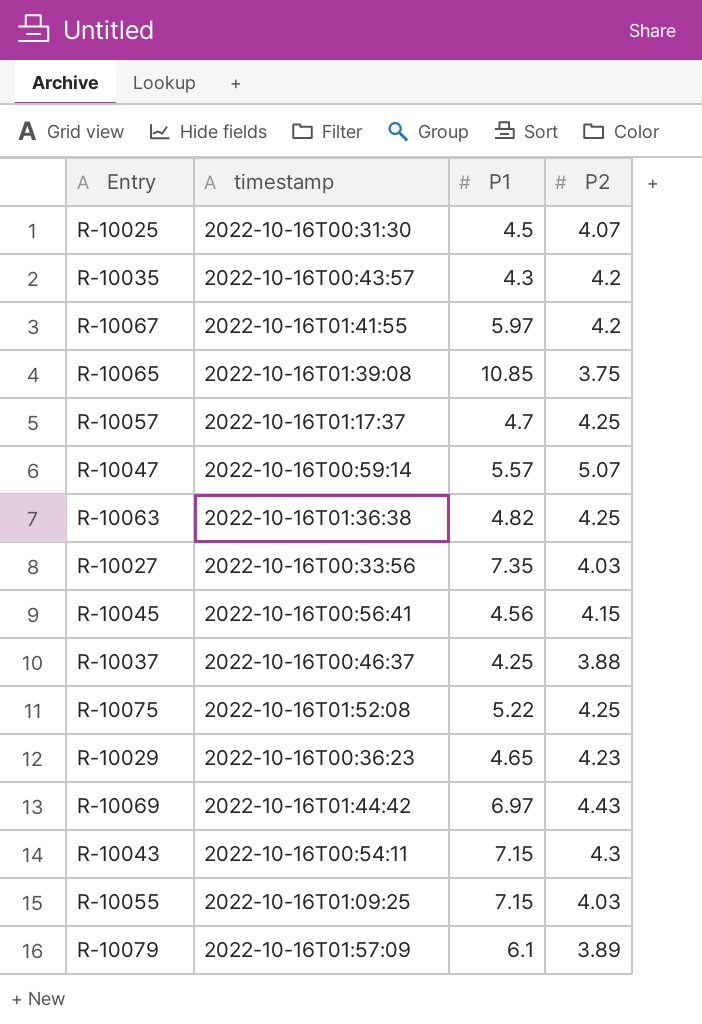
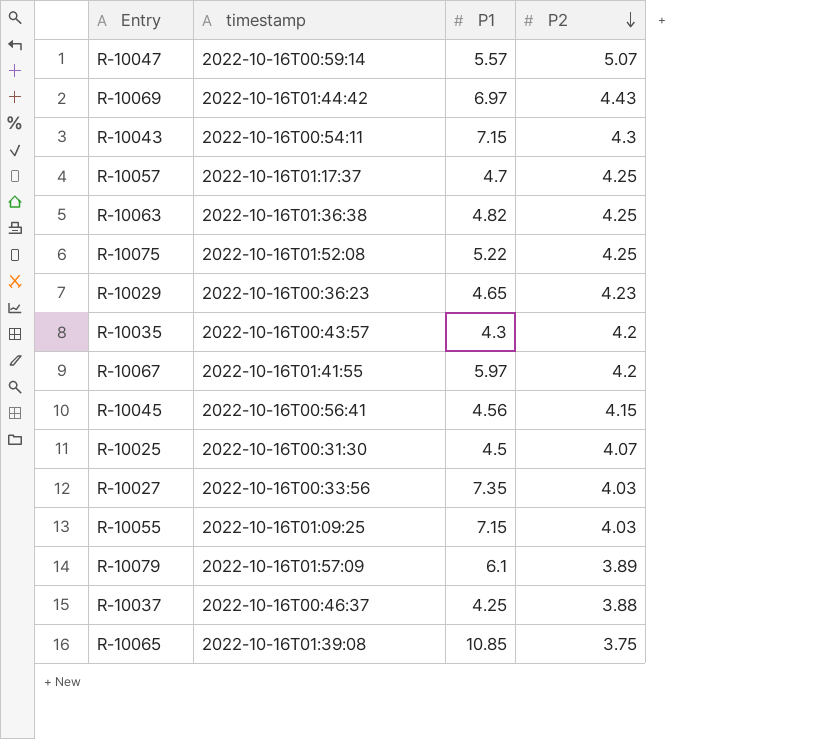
row order: none -> P2 descending

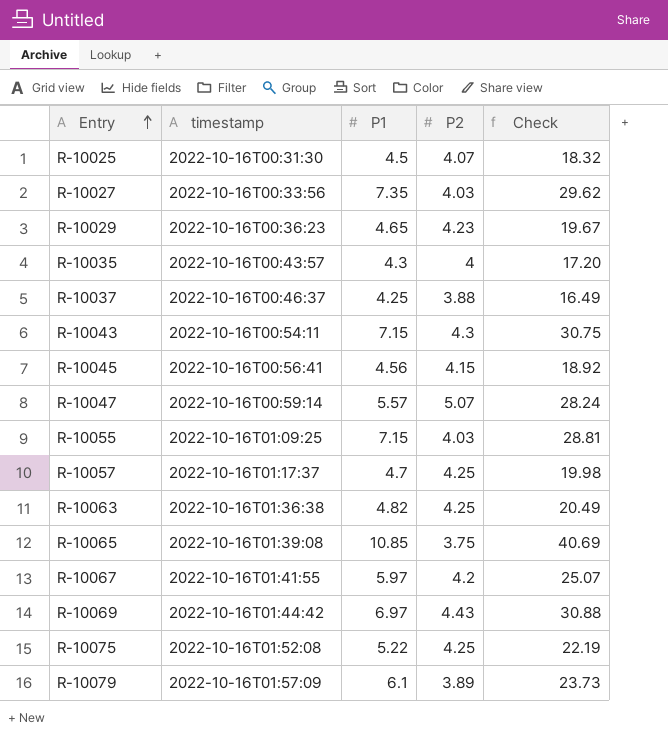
row order: P2 descending -> Entry ascending
column Check | formula: none -> [P1] * [P2]
R-10035 | P2: 4.2 -> 4

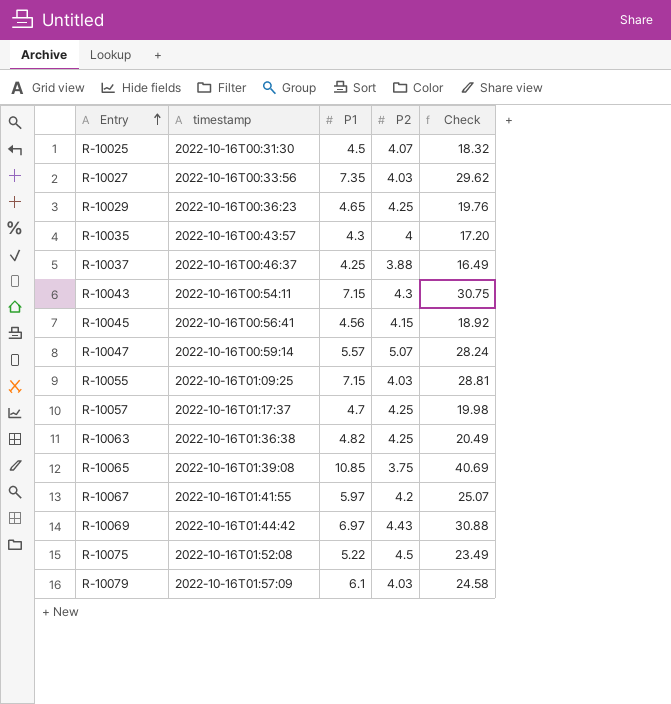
R-10029 | P2: 4.23 -> 4.25
R-10029 | Check: 19.67 -> 19.76
R-10075 | P2: 4.25 -> 4.5
R-10075 | Check: 22.19 -> 23.49
R-10079 | P2: 3.89 -> 4.03
R-10079 | Check: 23.73 -> 24.58

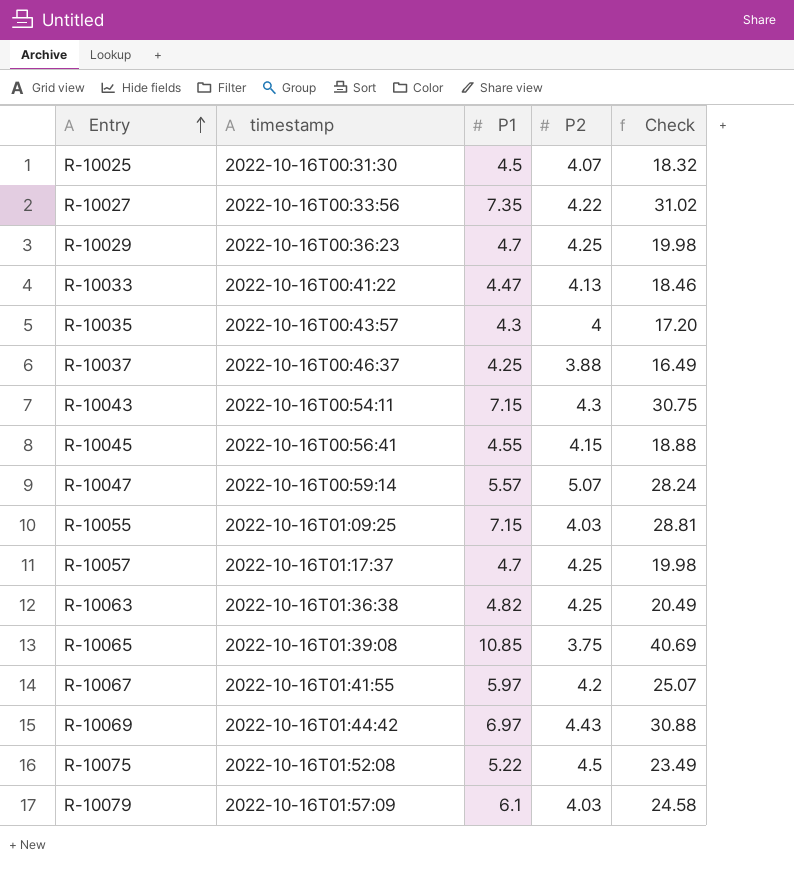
R-10027 | P2: 4.03 -> 4.22
R-10027 | Check: 29.62 -> 31.02
R-10029 | P1: 4.65 -> 4.7
R-10029 | Check: 19.76 -> 19.98
row R-10033: none -> 2022-10-16T00:41:22 | 4.47 | 4.13 | 18.46
R-10045 | P1: 4.56 -> 4.55
R-10045 | Check: 18.92 -> 18.88

